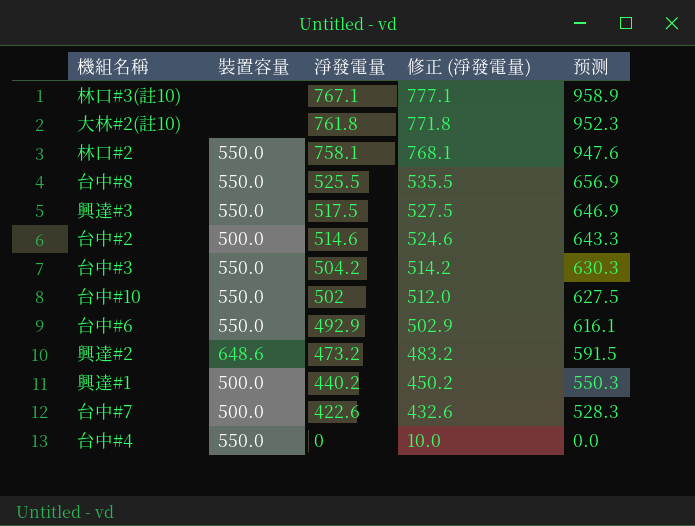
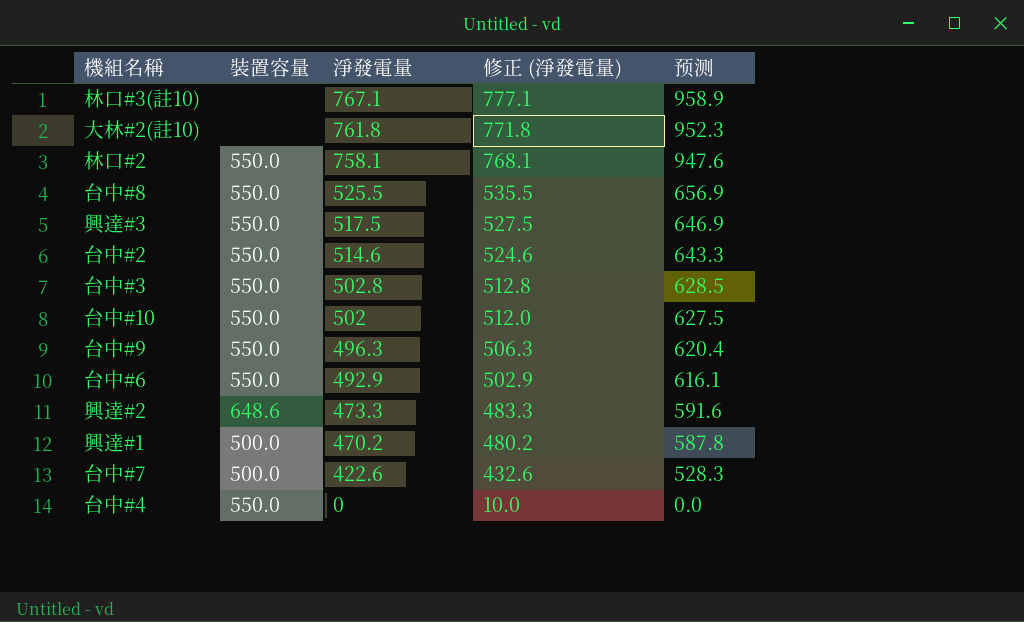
台中#2 | 裝置容量: 500.0 -> 550.0
台中#3 | 淨發電量: 504.2 -> 502.8
台中#3 | 修正 (淨發電量): 514.2 -> 512.8
台中#3 | 预测: 630.3 -> 628.5
row 台中#9: none -> 550.0 | 496.3 | 506.3 | 620.4
興達#2 | 淨發電量: 473.2 -> 473.3
興達#2 | 修正 (淨發電量): 483.2 -> 483.3
興達#2 | 预测: 591.5 -> 591.6
興達#1 | 淨發電量: 440.2 -> 470.2
興達#1 | 修正 (淨發電量): 450.2 -> 480.2
興達#1 | 预测: 550.3 -> 587.8

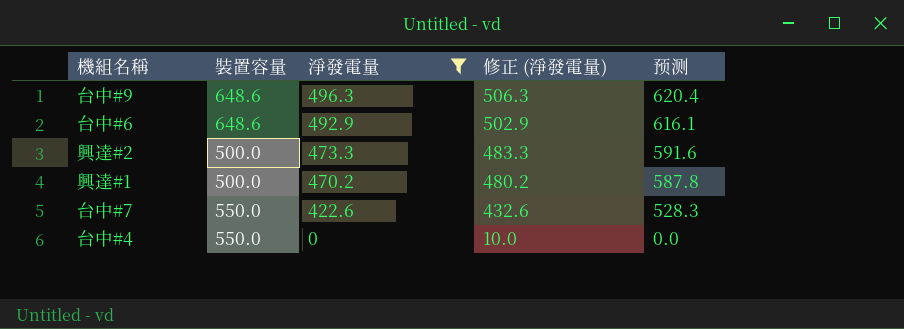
filter: none -> 淨發電量 <= 496.3
台中#9 | 裝置容量: 550.0 -> 648.6
台中#6 | 裝置容量: 550.0 -> 648.6
興達#2 | 裝置容量: 648.6 -> 500.0
台中#7 | 裝置容量: 500.0 -> 550.0

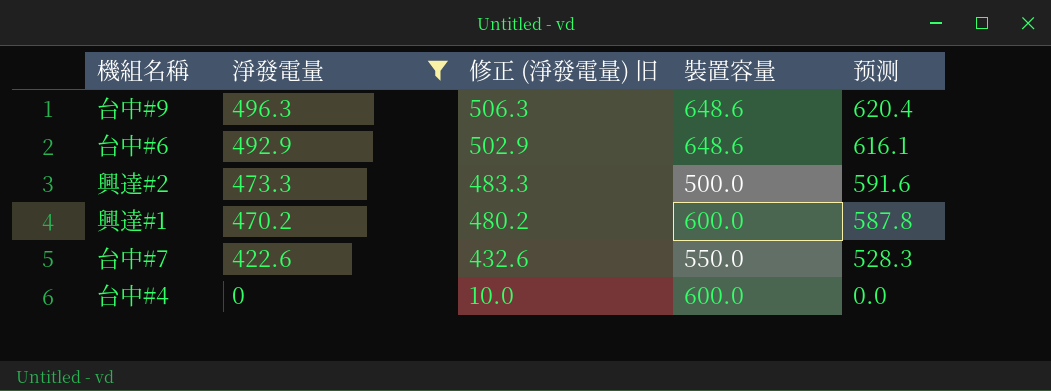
column name: 修正 (淨發電量) -> 修正 (淨發電量) 旧
column 裝置容量 | position: 2 -> 4
興達#1 | 裝置容量: 500.0 -> 600.0
台中#4 | 裝置容量: 550.0 -> 600.0

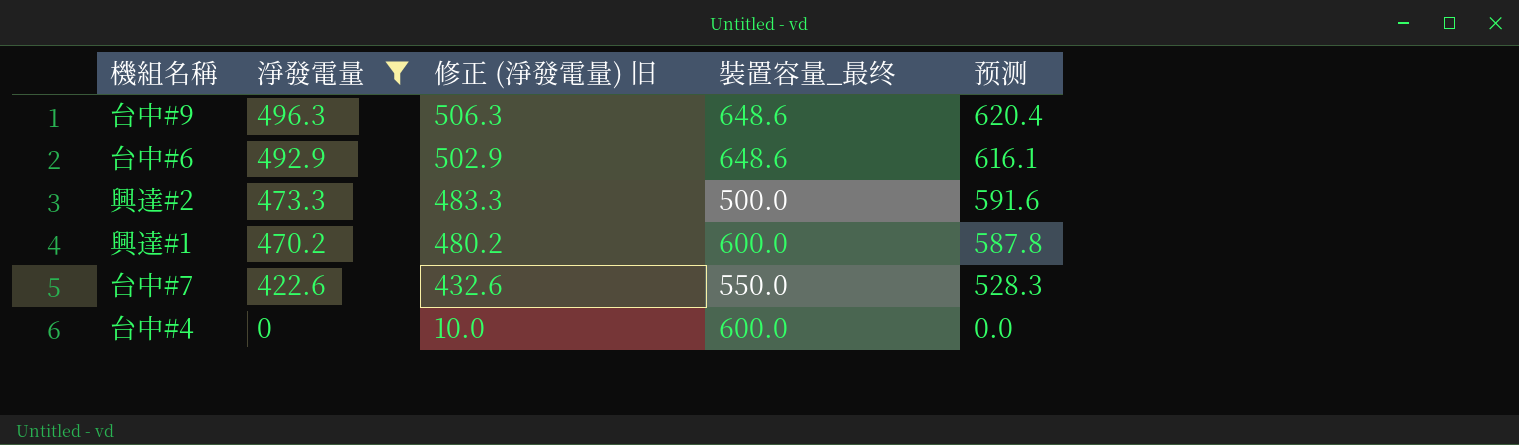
column name: 裝置容量 -> 裝置容量_最终

